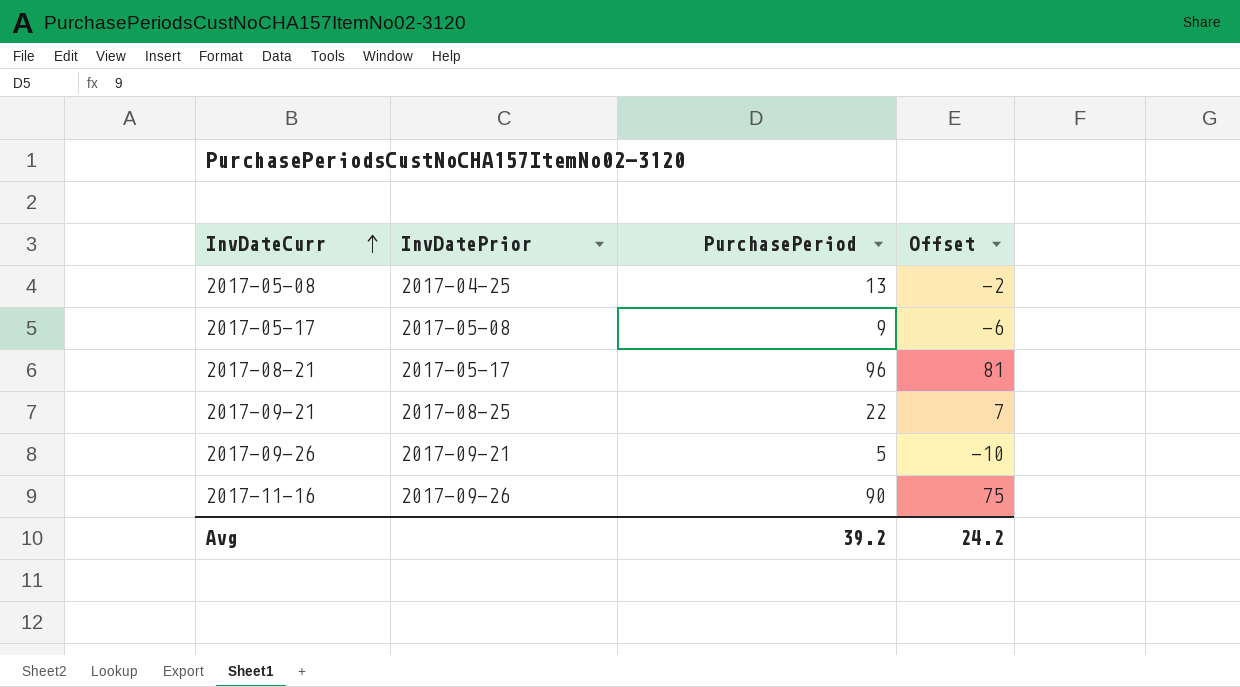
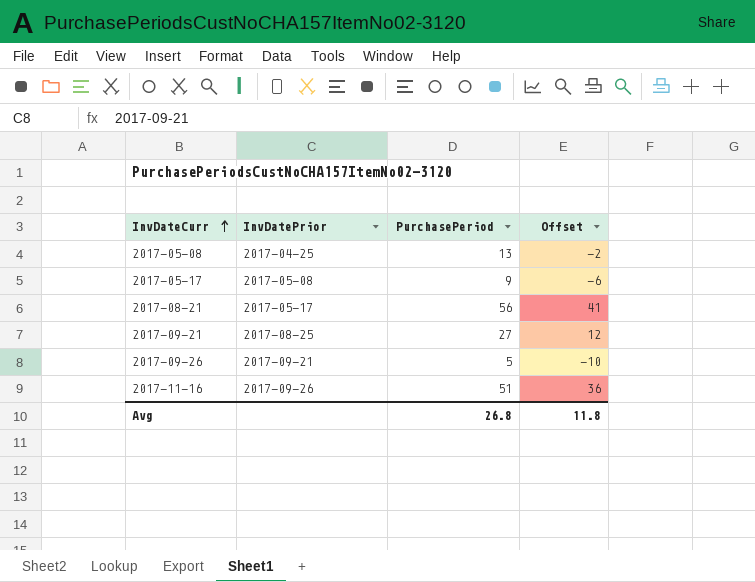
2017-08-21 | PurchasePeriod: 96 -> 56
2017-08-21 | Offset: 81 -> 41
2017-09-21 | PurchasePeriod: 22 -> 27
2017-09-21 | Offset: 7 -> 12
2017-11-16 | PurchasePeriod: 90 -> 51
2017-11-16 | Offset: 75 -> 36
Avg | PurchasePeriod: 39.2 -> 26.8
Avg | Offset: 24.2 -> 11.8

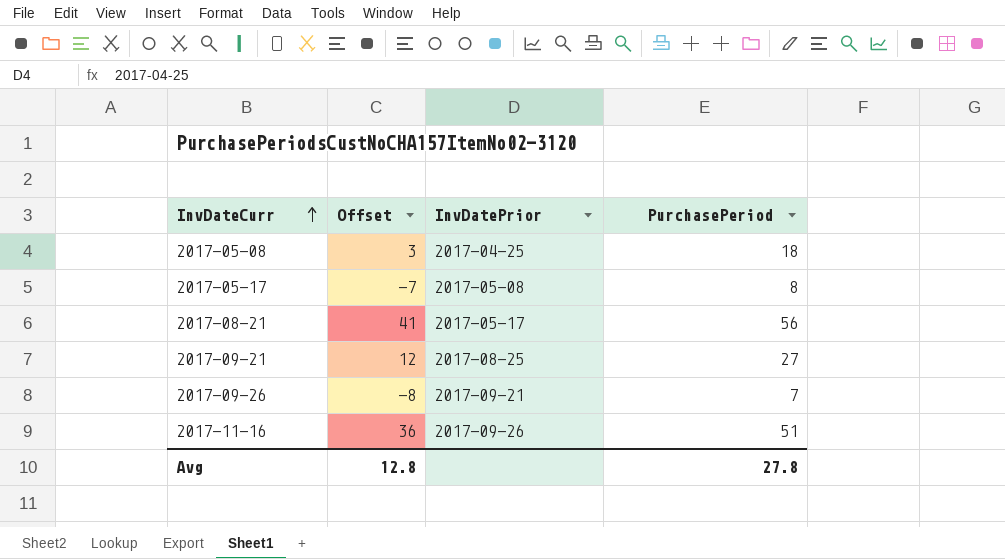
column Offset | position: 4 -> 2
2017-05-08 | Offset: -2 -> 3
2017-05-08 | PurchasePeriod: 13 -> 18
2017-05-17 | Offset: -6 -> -7
2017-05-17 | PurchasePeriod: 9 -> 8
2017-09-26 | Offset: -10 -> -8
2017-09-26 | PurchasePeriod: 5 -> 7
Avg | Offset: 11.8 -> 12.8
Avg | PurchasePeriod: 26.8 -> 27.8

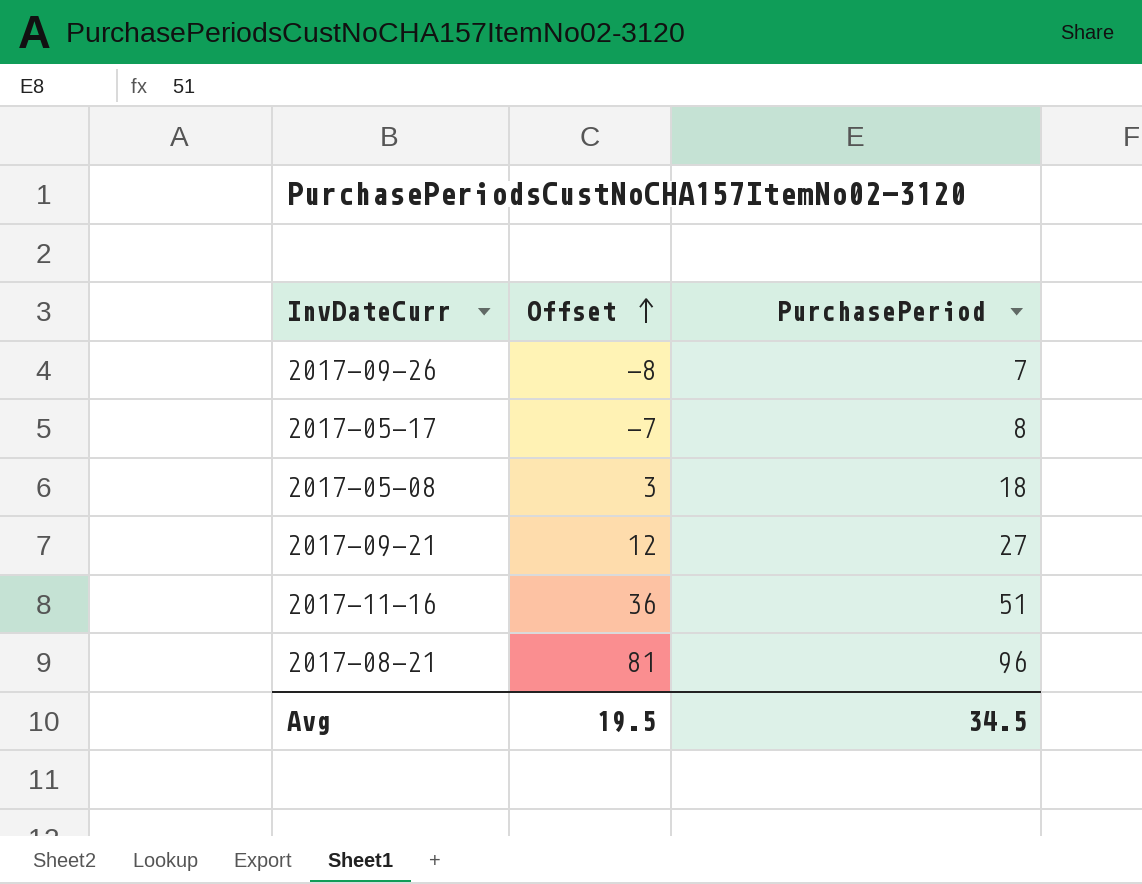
row order: InvDateCurr ascending -> Offset ascending
column InvDatePrior | position: 3 -> none
2017-08-21 | Offset: 41 -> 81
2017-08-21 | PurchasePeriod: 56 -> 96
Avg | Offset: 12.8 -> 19.5
Avg | PurchasePeriod: 27.8 -> 34.5

